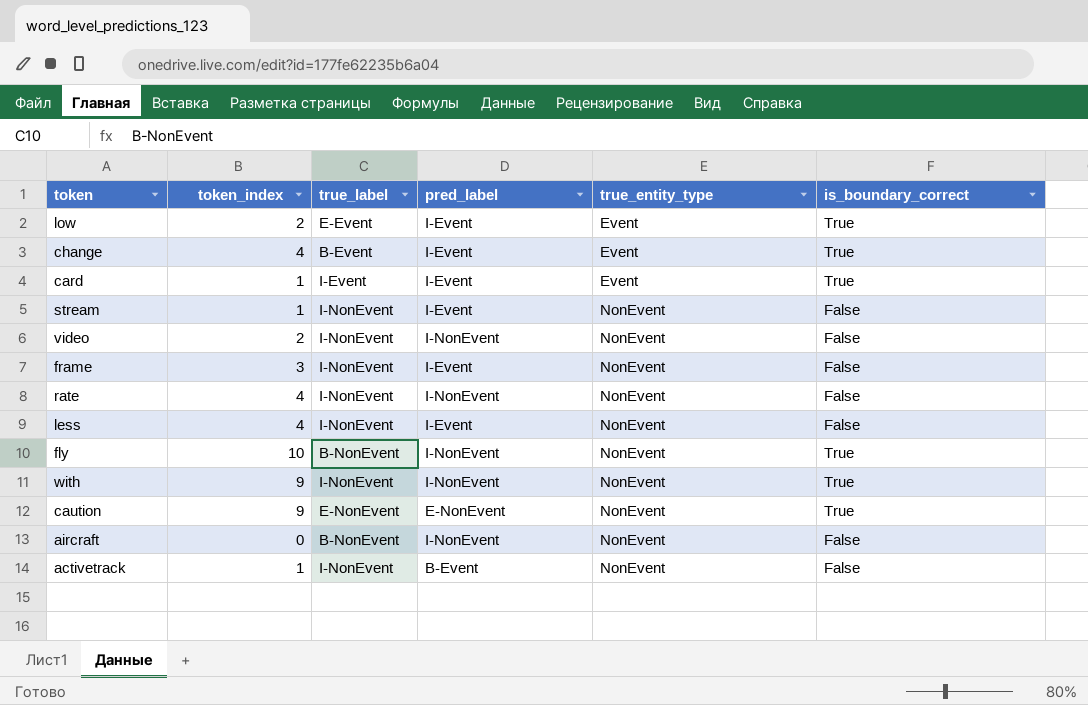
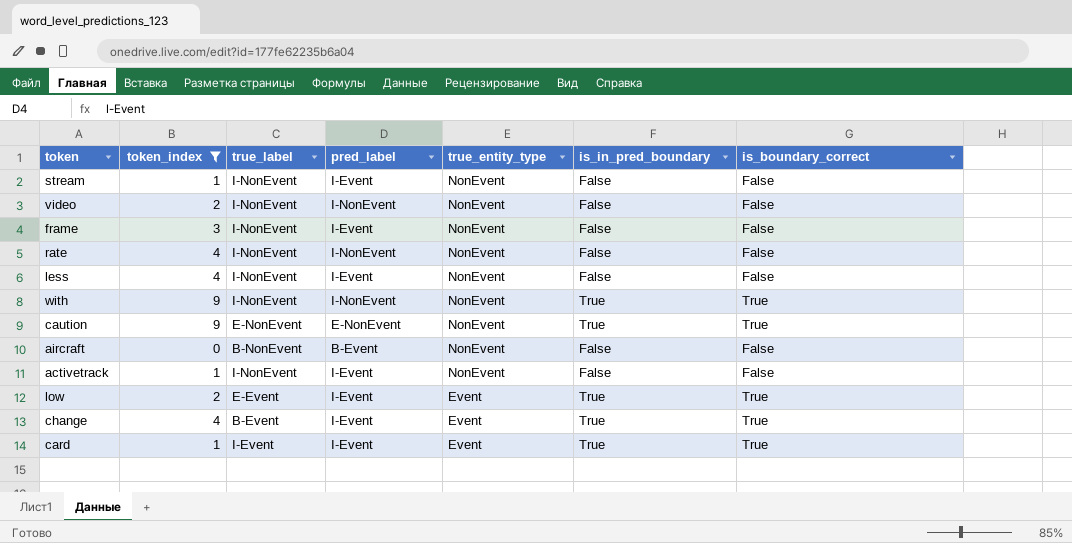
filter: none -> token_index != 10
row order: true_entity_type ascending -> true_entity_type descending
column is_in_pred_boundary | position: none -> 6
aircraft | pred_label: I-NonEvent -> B-Event
activetrack | pred_label: B-Event -> I-Event

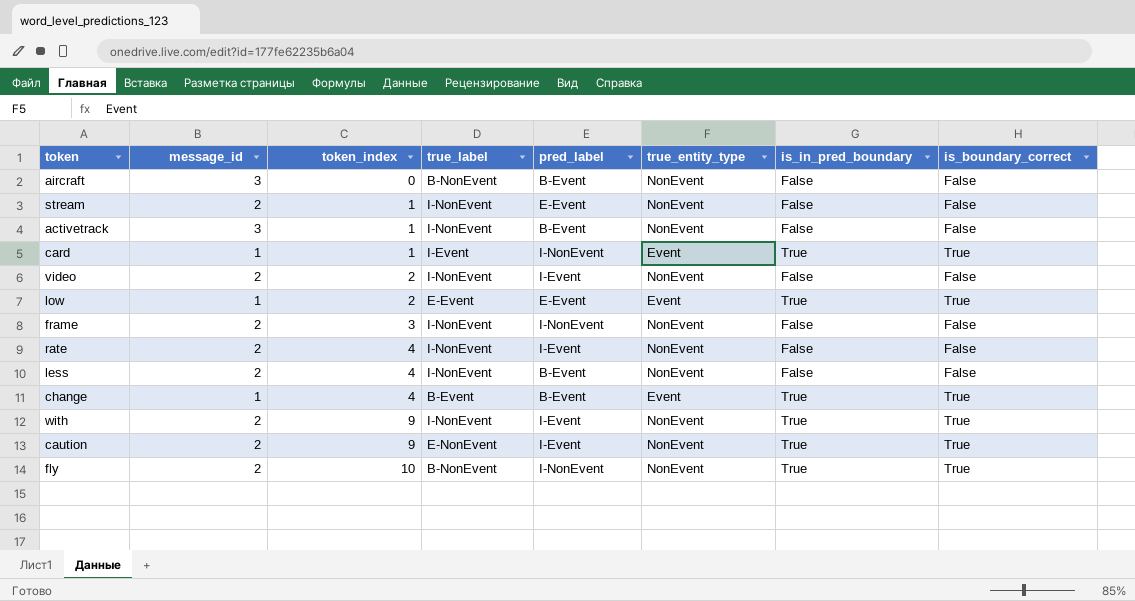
filter: token_index != 10 -> none
row order: true_entity_type descending -> token_index ascending
column message_id | position: none -> 2
stream | pred_label: I-Event -> E-Event
activetrack | pred_label: I-Event -> B-Event
card | pred_label: I-Event -> I-NonEvent
video | pred_label: I-NonEvent -> I-Event
low | pred_label: I-Event -> E-Event
frame | pred_label: I-Event -> I-NonEvent
rate | pred_label: I-NonEvent -> I-Event
less | pred_label: I-Event -> B-Event
change | pred_label: I-Event -> B-Event
with | pred_label: I-NonEvent -> I-Event
caution | pred_label: E-NonEvent -> I-Event

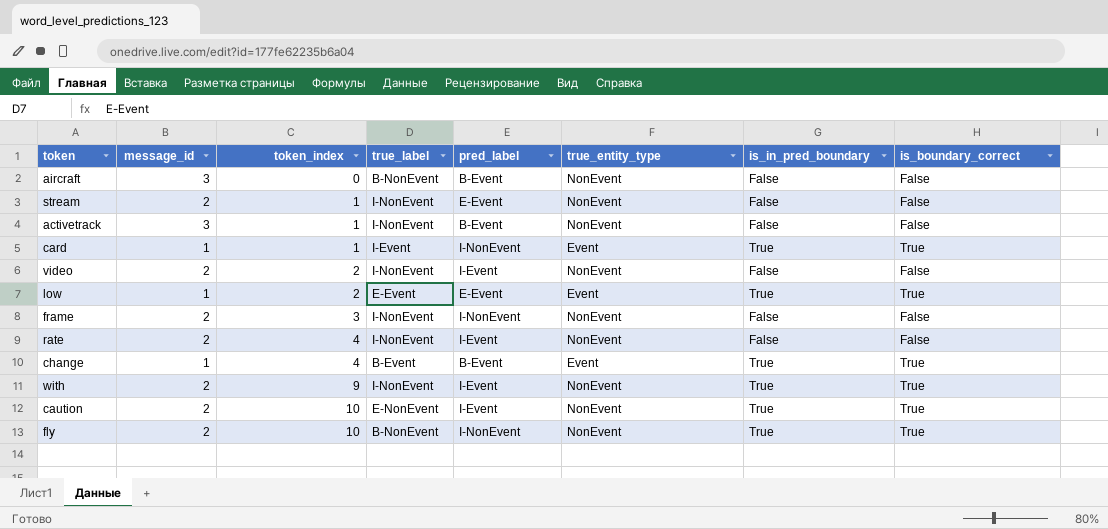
row less: 2 | 4 | I-NonEvent | B-Event | NonEvent | False | False -> none
caution | token_index: 9 -> 10

